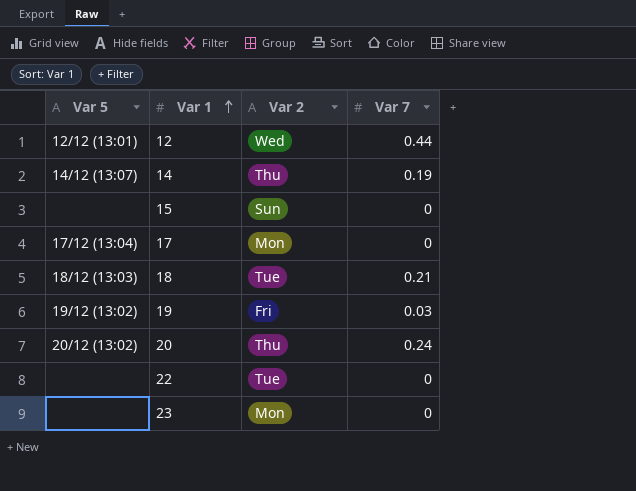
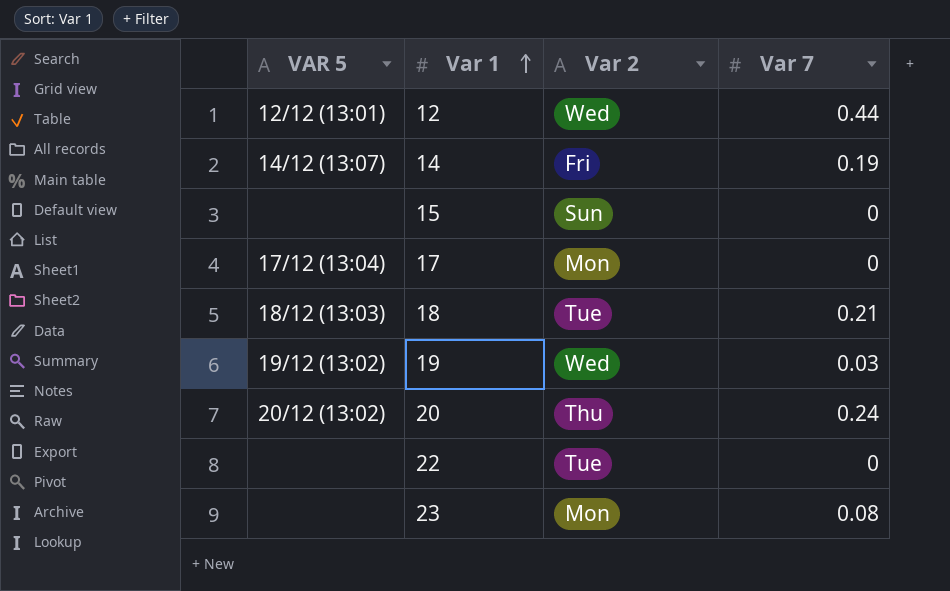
column name: Var 5 -> VAR 5
14 | Var 2: Thu -> Fri
19 | Var 2: Fri -> Wed
23 | Var 7: 0 -> 0.08

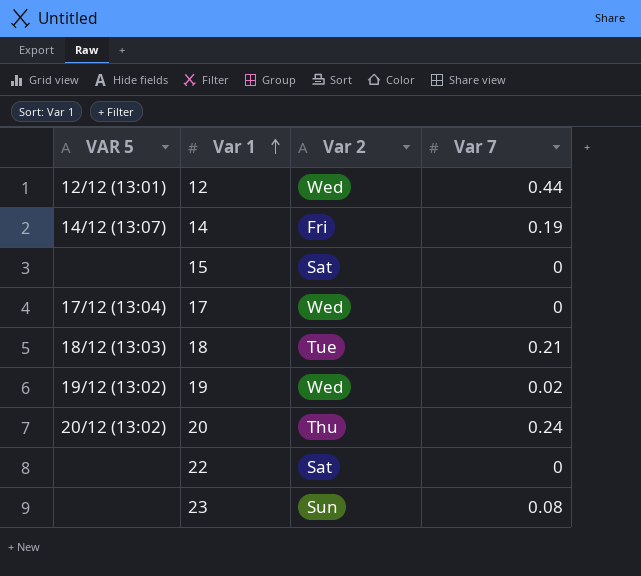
15 | Var 2: Sun -> Sat
17 | Var 2: Mon -> Wed
19 | Var 7: 0.03 -> 0.02
22 | Var 2: Tue -> Sat
23 | Var 2: Mon -> Sun

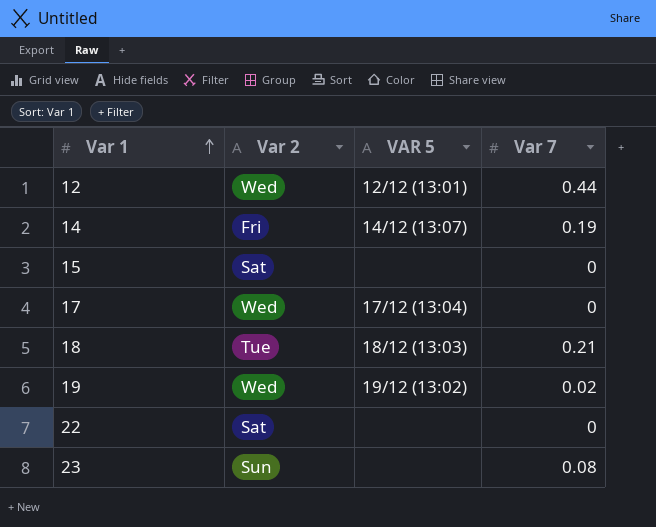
column VAR 5 | position: 1 -> 3
row 20: 20/12 (13:02) | Thu | 0.24 -> none

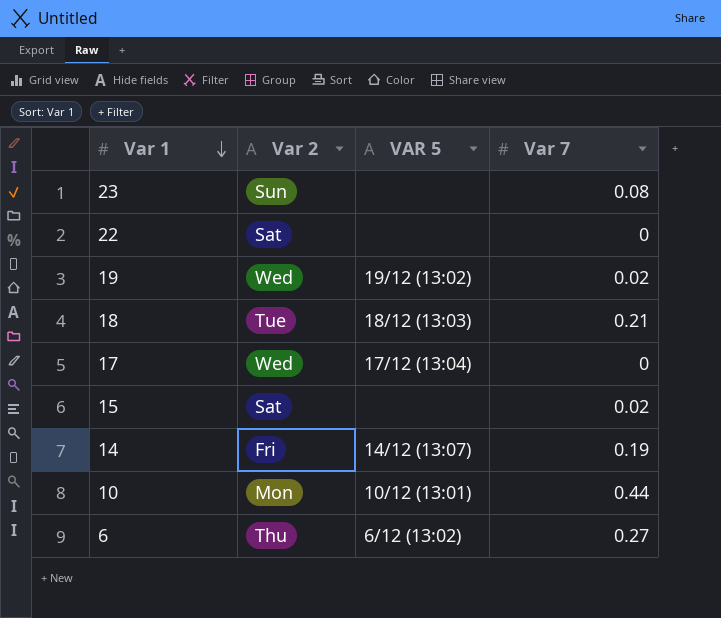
row order: Var 1 ascending -> Var 1 descending
row 12: Wed | 12/12 (13:01) | 0.44 -> none
15 | Var 7: 0 -> 0.02
row 10: none -> Mon | 10/12 (13:01) | 0.44
row 6: none -> Thu | 6/12 (13:02) | 0.27

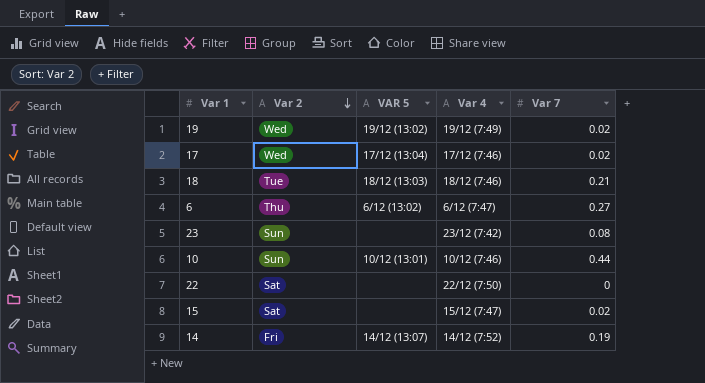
row order: Var 1 descending -> Var 2 descending
column Var 4 | position: none -> 4
17 | Var 7: 0 -> 0.02
10 | Var 2: Mon -> Sun

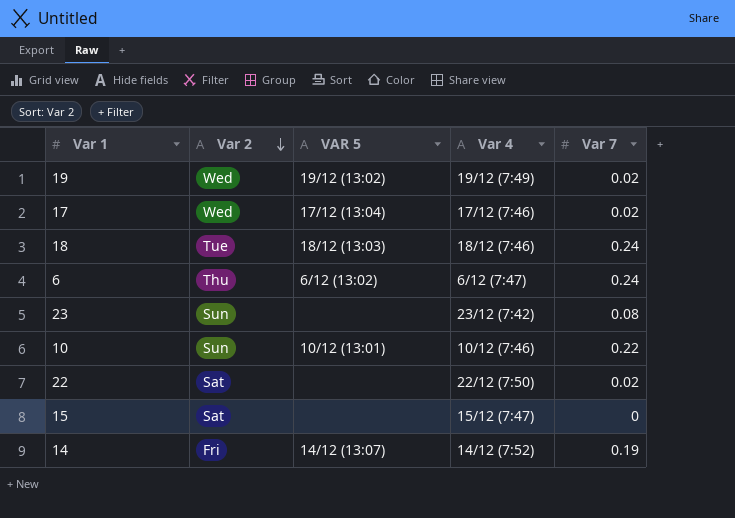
18 | Var 7: 0.21 -> 0.24
6 | Var 7: 0.27 -> 0.24
10 | Var 7: 0.44 -> 0.22
22 | Var 7: 0 -> 0.02
15 | Var 7: 0.02 -> 0

